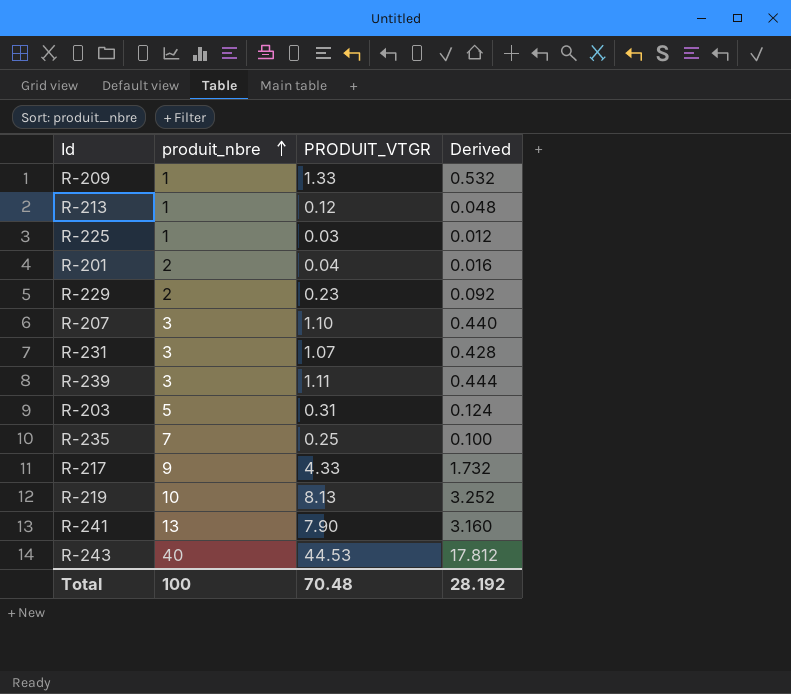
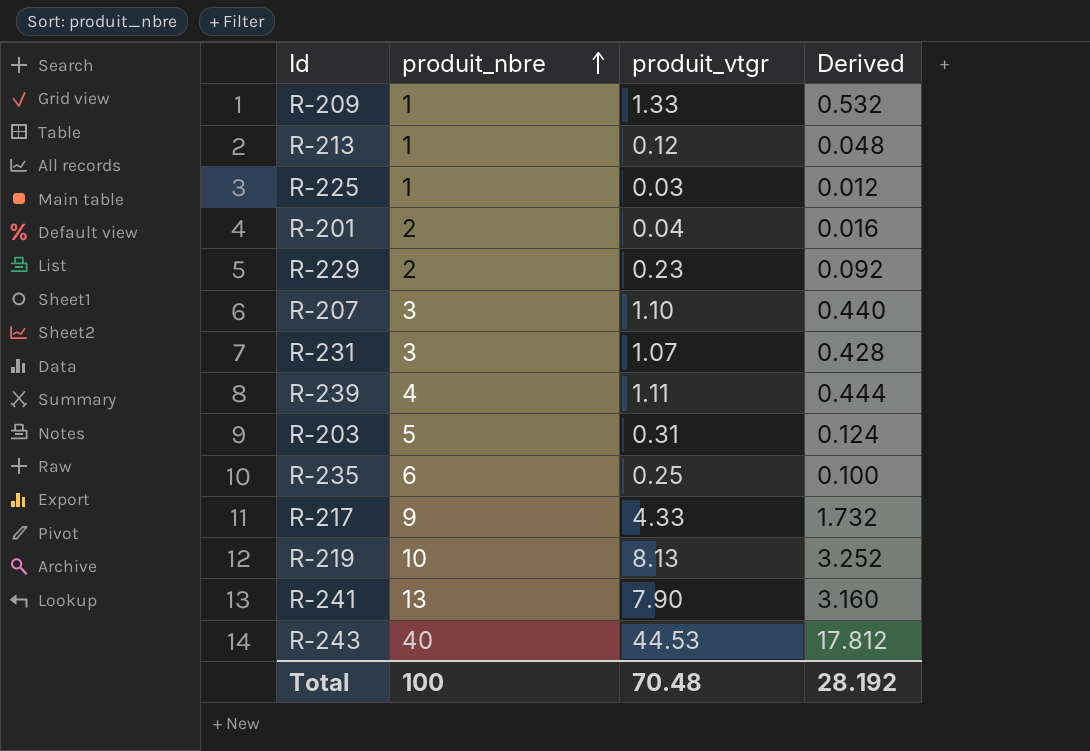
column name: PRODUIT_VTGR -> produit_vtgr
R-239 | produit_nbre: 3 -> 4
R-235 | produit_nbre: 7 -> 6

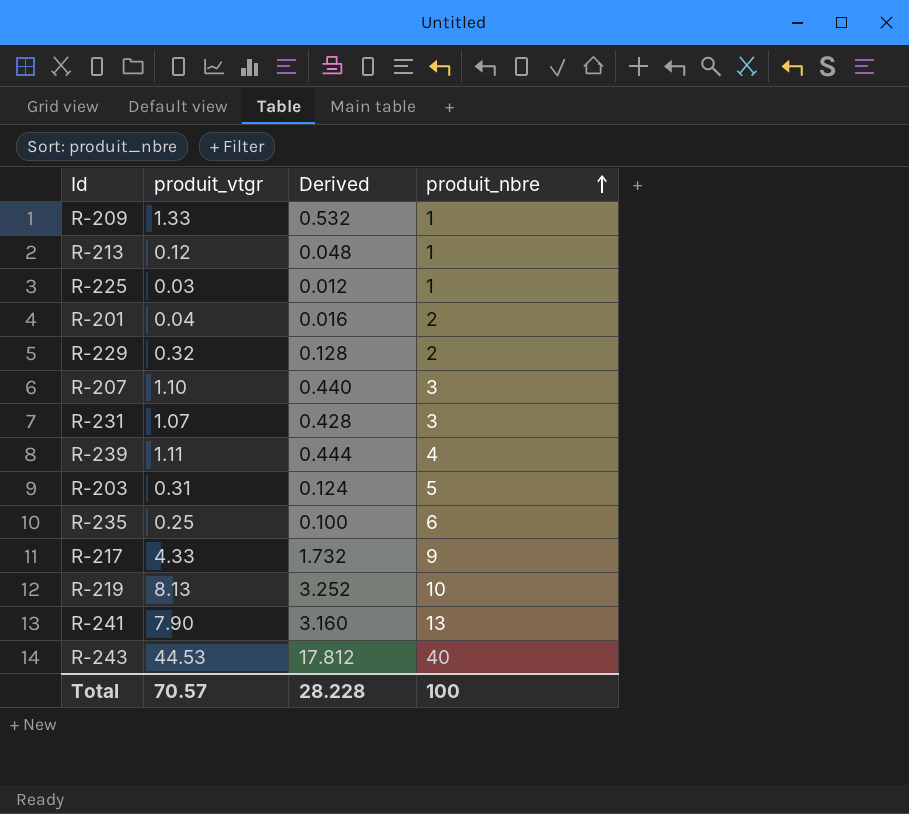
column produit_nbre | position: 2 -> 4
R-229 | produit_vtgr: 0.23 -> 0.32
R-229 | Derived: 0.092 -> 0.128
Total | produit_vtgr: 70.48 -> 70.57
Total | Derived: 28.192 -> 28.228

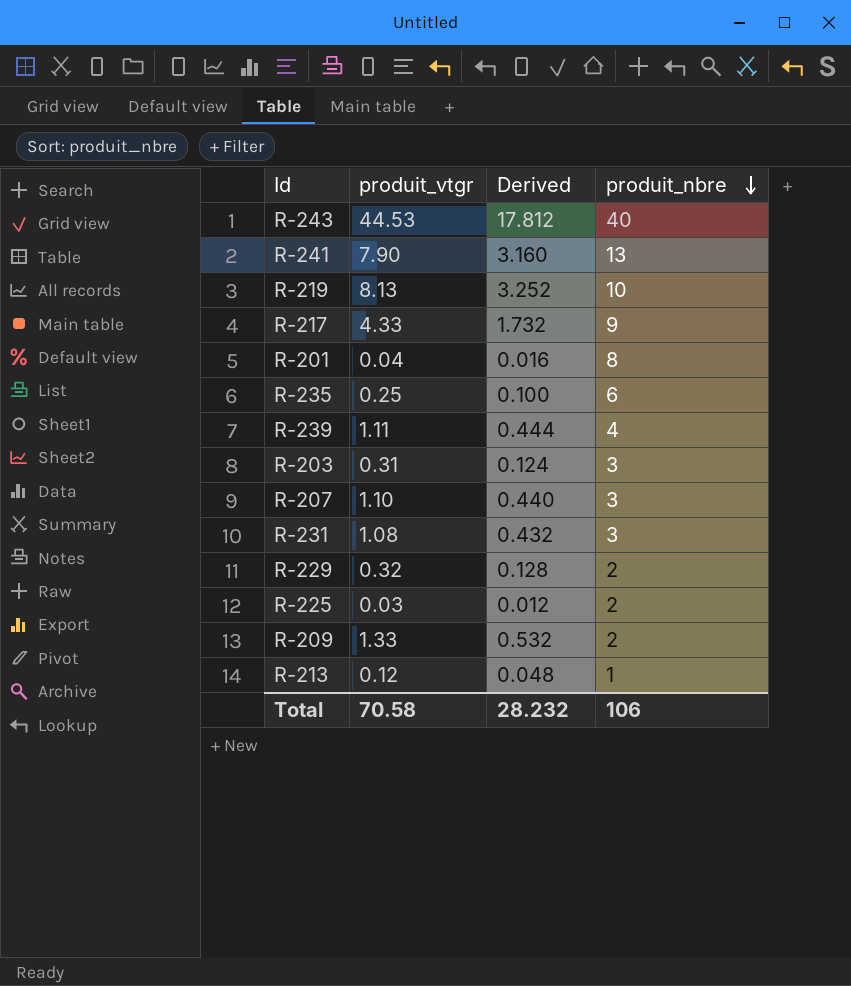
row order: produit_nbre ascending -> produit_nbre descending
R-201 | produit_nbre: 2 -> 8
R-203 | produit_nbre: 5 -> 3
R-231 | produit_vtgr: 1.07 -> 1.08
R-231 | Derived: 0.428 -> 0.432
R-225 | produit_nbre: 1 -> 2
R-209 | produit_nbre: 1 -> 2
Total | produit_vtgr: 70.57 -> 70.58
Total | Derived: 28.228 -> 28.232
Total | produit_nbre: 100 -> 106

